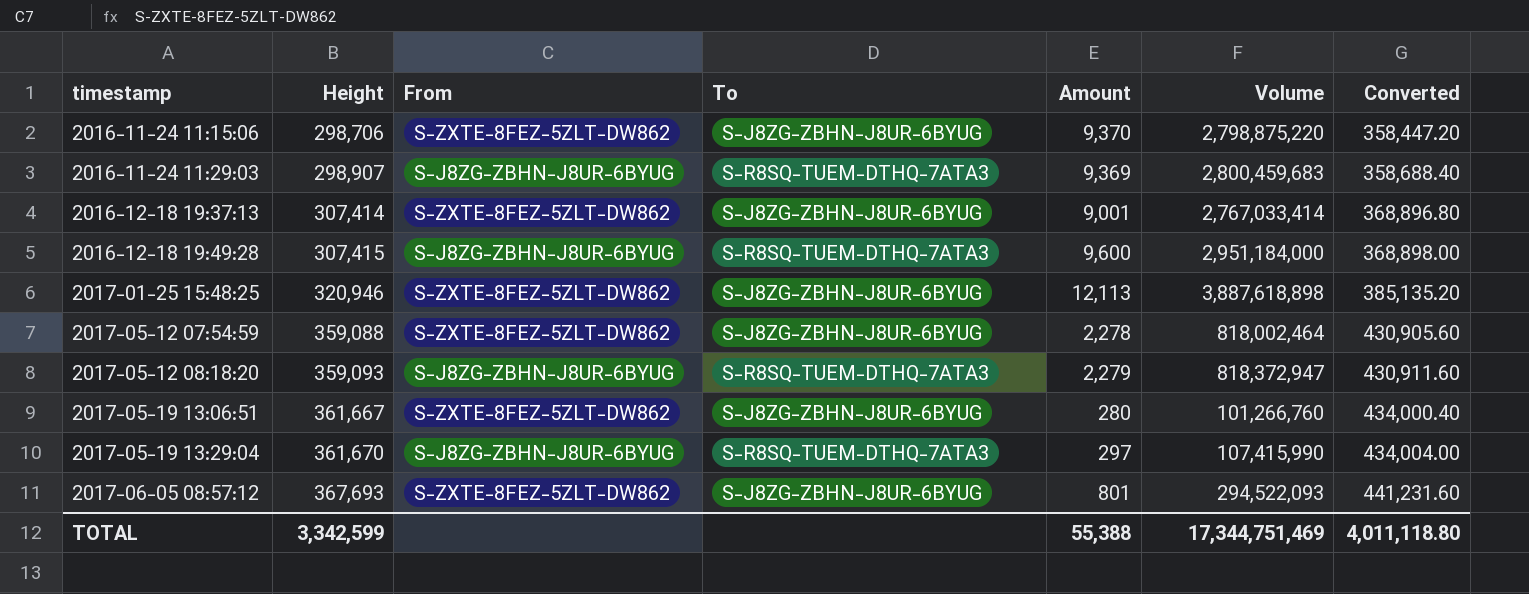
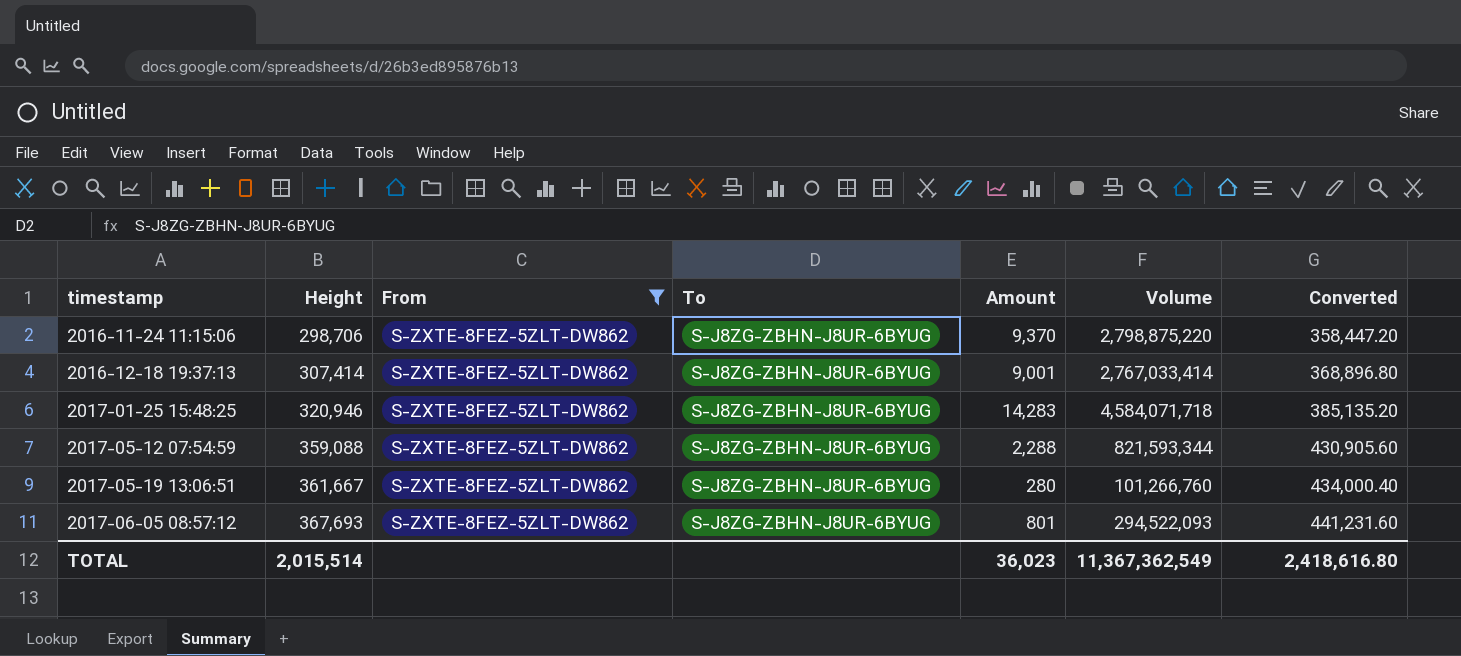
filter: none -> From = S-ZXTE-8FEZ-5ZLT-DW862
2017-01-25 15:48:25 | Amount: 12,113 -> 14,283
2017-01-25 15:48:25 | Volume: 3,887,618,898 -> 4,584,071,718
2017-05-12 07:54:59 | Amount: 2,278 -> 2,288
2017-05-12 07:54:59 | Volume: 818,002,464 -> 821,593,344
TOTAL | Height: 3,342,599 -> 2,015,514
TOTAL | Amount: 55,388 -> 36,023
TOTAL | Volume: 17,344,751,469 -> 11,367,362,549
TOTAL | Converted: 4,011,118.80 -> 2,418,616.80

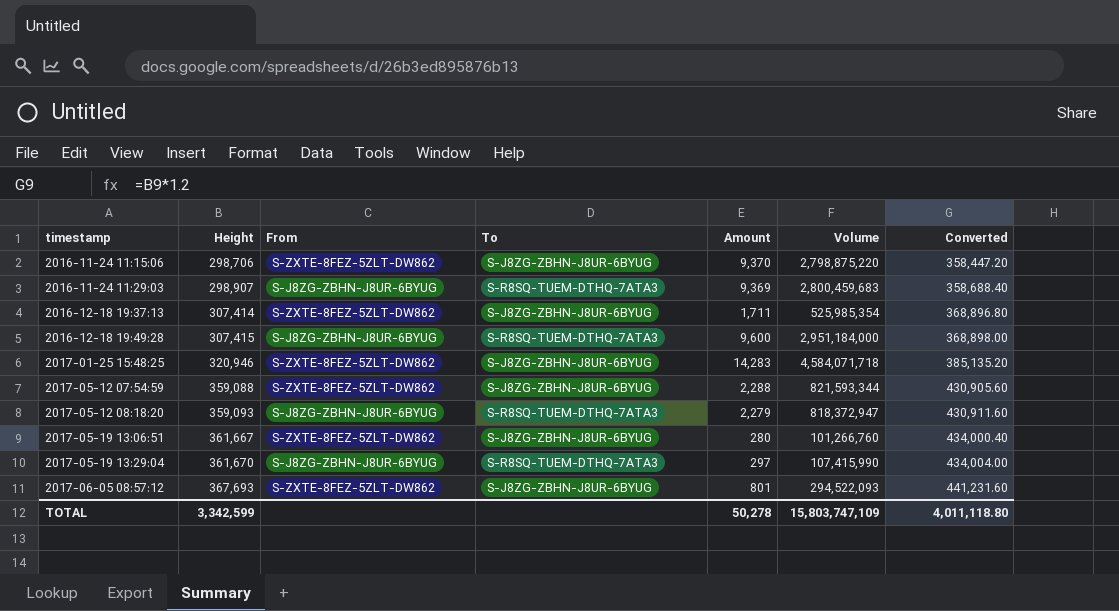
filter: From = S-ZXTE-8FEZ-5ZLT-DW862 -> none
2016-12-18 19:37:13 | Amount: 9,001 -> 1,711
2016-12-18 19:37:13 | Volume: 2,767,033,414 -> 525,985,354
TOTAL | Height: 2,015,514 -> 3,342,599
TOTAL | Amount: 36,023 -> 50,278
TOTAL | Volume: 11,367,362,549 -> 15,803,747,109
TOTAL | Converted: 2,418,616.80 -> 4,011,118.80

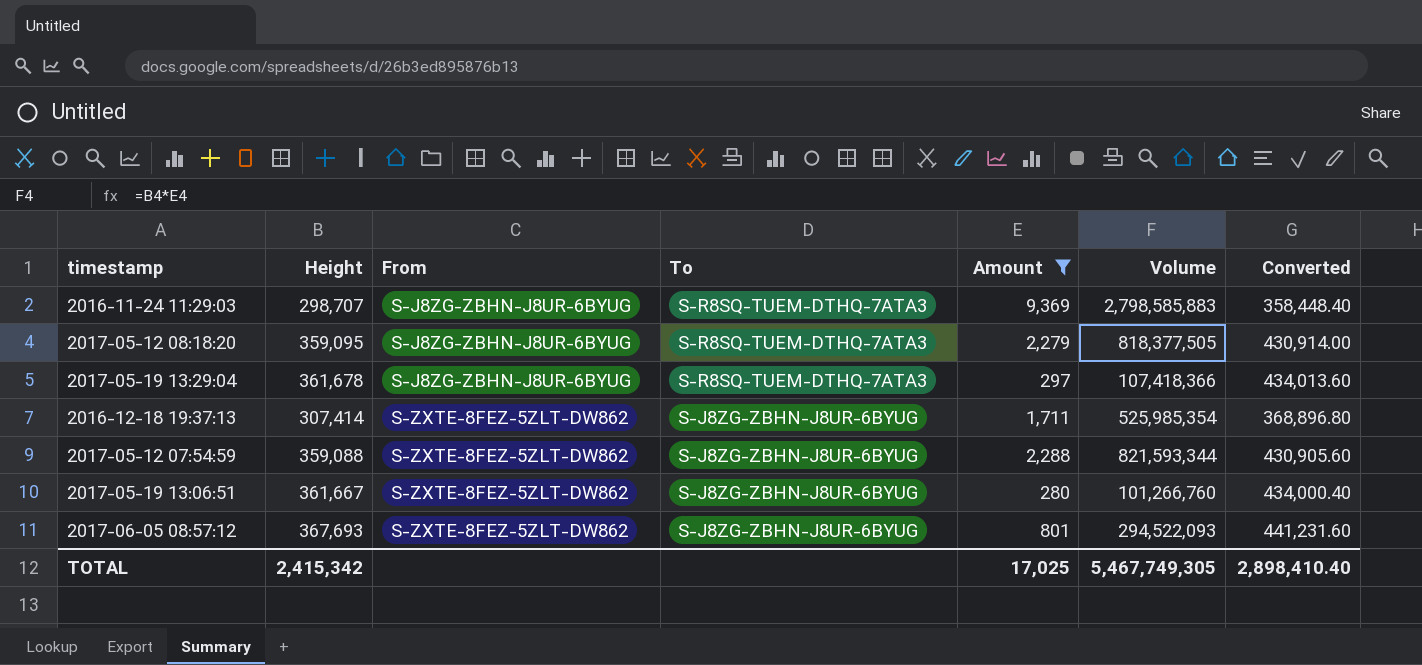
filter: none -> Amount <= 9,369
row order: timestamp ascending -> From ascending
2016-11-24 11:29:03 | Height: 298,907 -> 298,707
2016-11-24 11:29:03 | Volume: 2,800,459,683 -> 2,798,585,883
2016-11-24 11:29:03 | Converted: 358,688.40 -> 358,448.40
2017-05-12 08:18:20 | Height: 359,093 -> 359,095
2017-05-12 08:18:20 | Volume: 818,372,947 -> 818,377,505
2017-05-12 08:18:20 | Converted: 430,911.60 -> 430,914.00
2017-05-19 13:29:04 | Height: 361,670 -> 361,678
2017-05-19 13:29:04 | Volume: 107,415,990 -> 107,418,366
2017-05-19 13:29:04 | Converted: 434,004.00 -> 434,013.60
TOTAL | Height: 3,342,599 -> 2,415,342
TOTAL | Amount: 50,278 -> 17,025
TOTAL | Volume: 15,803,747,109 -> 5,467,749,305
TOTAL | Converted: 4,011,118.80 -> 2,898,410.40

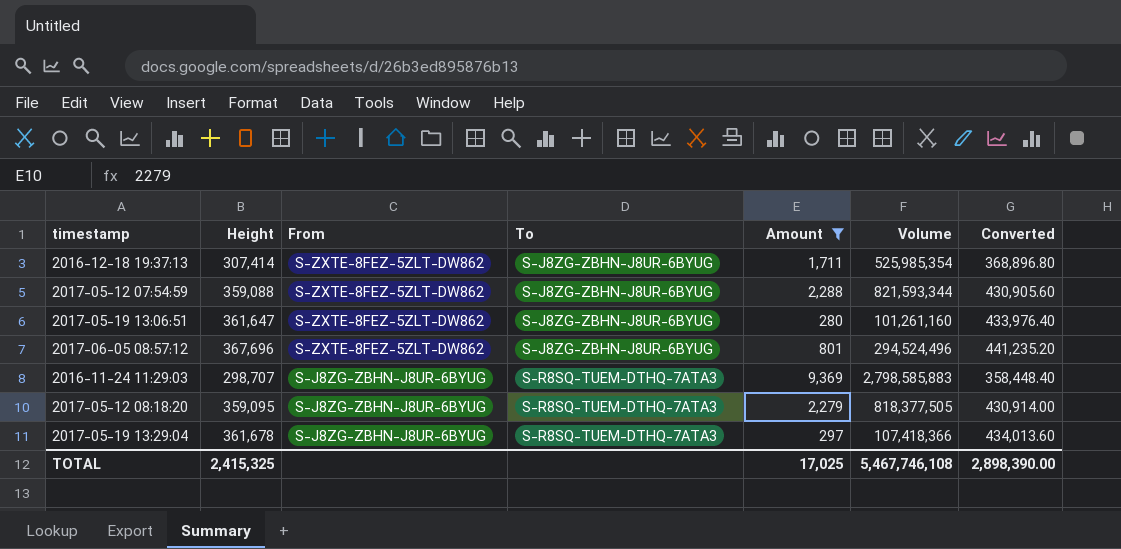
row order: From ascending -> From descending
2017-05-19 13:06:51 | Height: 361,667 -> 361,647
2017-05-19 13:06:51 | Volume: 101,266,760 -> 101,261,160
2017-05-19 13:06:51 | Converted: 434,000.40 -> 433,976.40
2017-06-05 08:57:12 | Height: 367,693 -> 367,696
2017-06-05 08:57:12 | Volume: 294,522,093 -> 294,524,496
2017-06-05 08:57:12 | Converted: 441,231.60 -> 441,235.20
TOTAL | Height: 2,415,342 -> 2,415,325
TOTAL | Volume: 5,467,749,305 -> 5,467,746,108
TOTAL | Converted: 2,898,410.40 -> 2,898,390.00

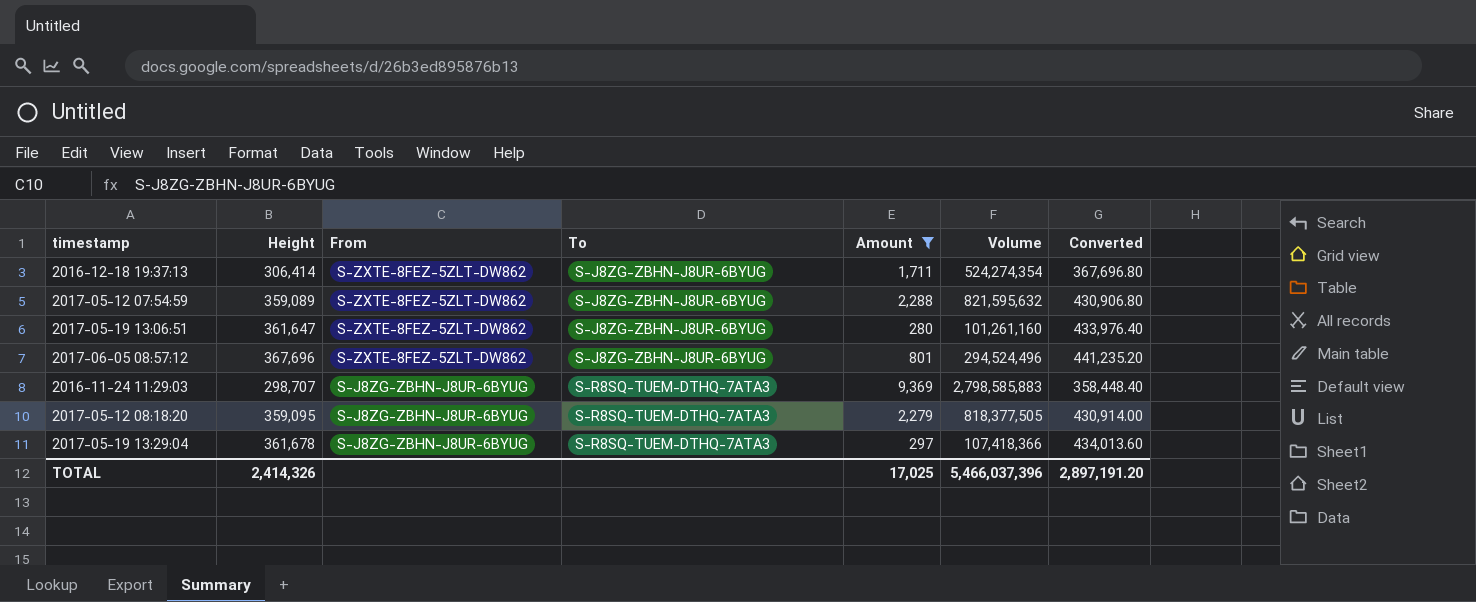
2016-12-18 19:37:13 | Height: 307,414 -> 306,414
2016-12-18 19:37:13 | Volume: 525,985,354 -> 524,274,354
2016-12-18 19:37:13 | Converted: 368,896.80 -> 367,696.80
2017-05-12 07:54:59 | Height: 359,088 -> 359,089
2017-05-12 07:54:59 | Volume: 821,593,344 -> 821,595,632
2017-05-12 07:54:59 | Converted: 430,905.60 -> 430,906.80
TOTAL | Height: 2,415,325 -> 2,414,326
TOTAL | Volume: 5,467,746,108 -> 5,466,037,396
TOTAL | Converted: 2,898,390.00 -> 2,897,191.20

